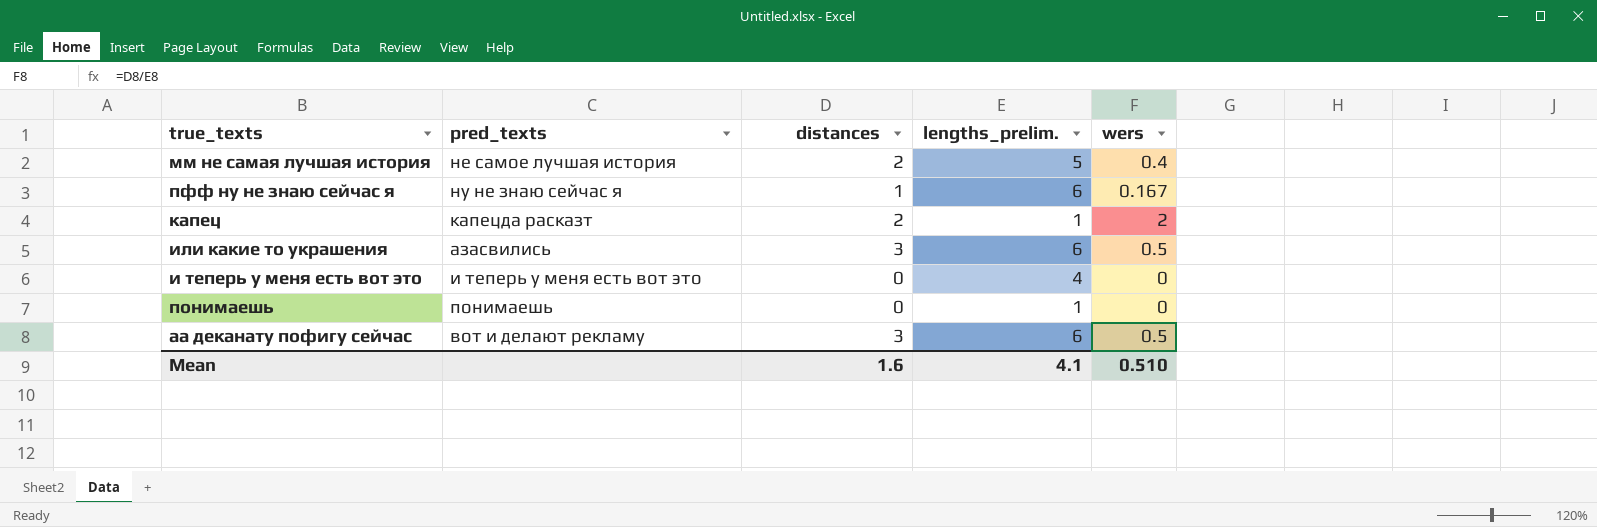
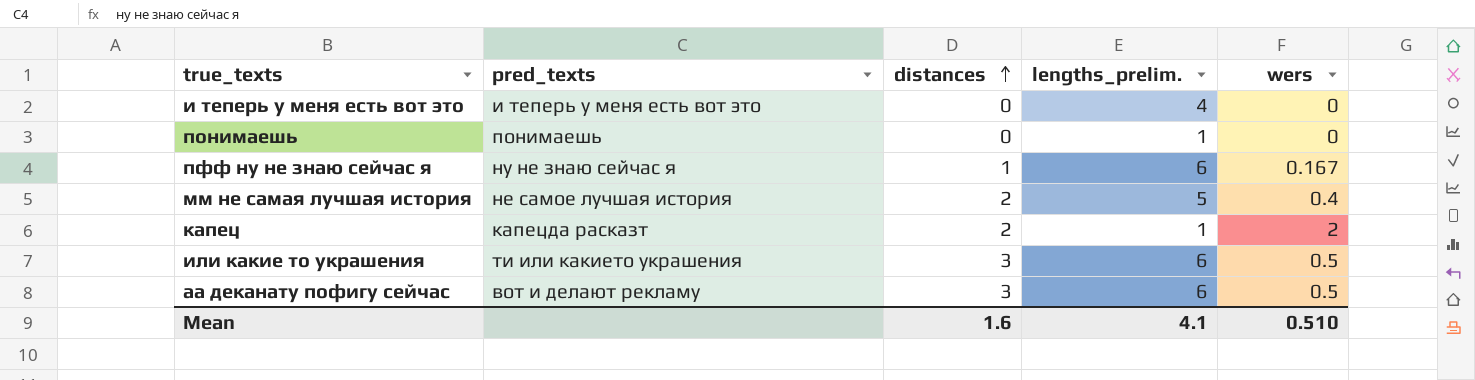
row order: none -> distances ascending
или какие то украшения | pred_texts: азасвились -> ти или какието украшения

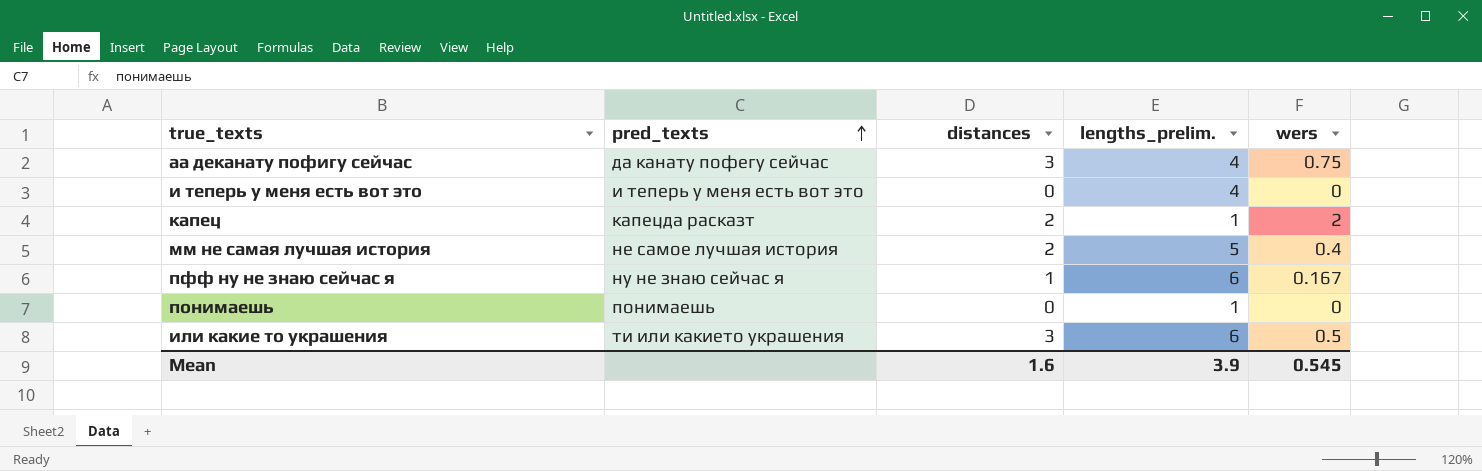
row order: distances ascending -> pred_texts ascending
аа деканату пофигу сейчас | pred_texts: вот и делают рекламу -> да канату пофегу сейчас
аа деканату пофигу сейчас | lengths_prelim.: 6 -> 4
аа деканату пофигу сейчас | wers: 0.5 -> 0.75
Mean | lengths_prelim.: 4.1 -> 3.9
Mean | wers: 0.510 -> 0.545

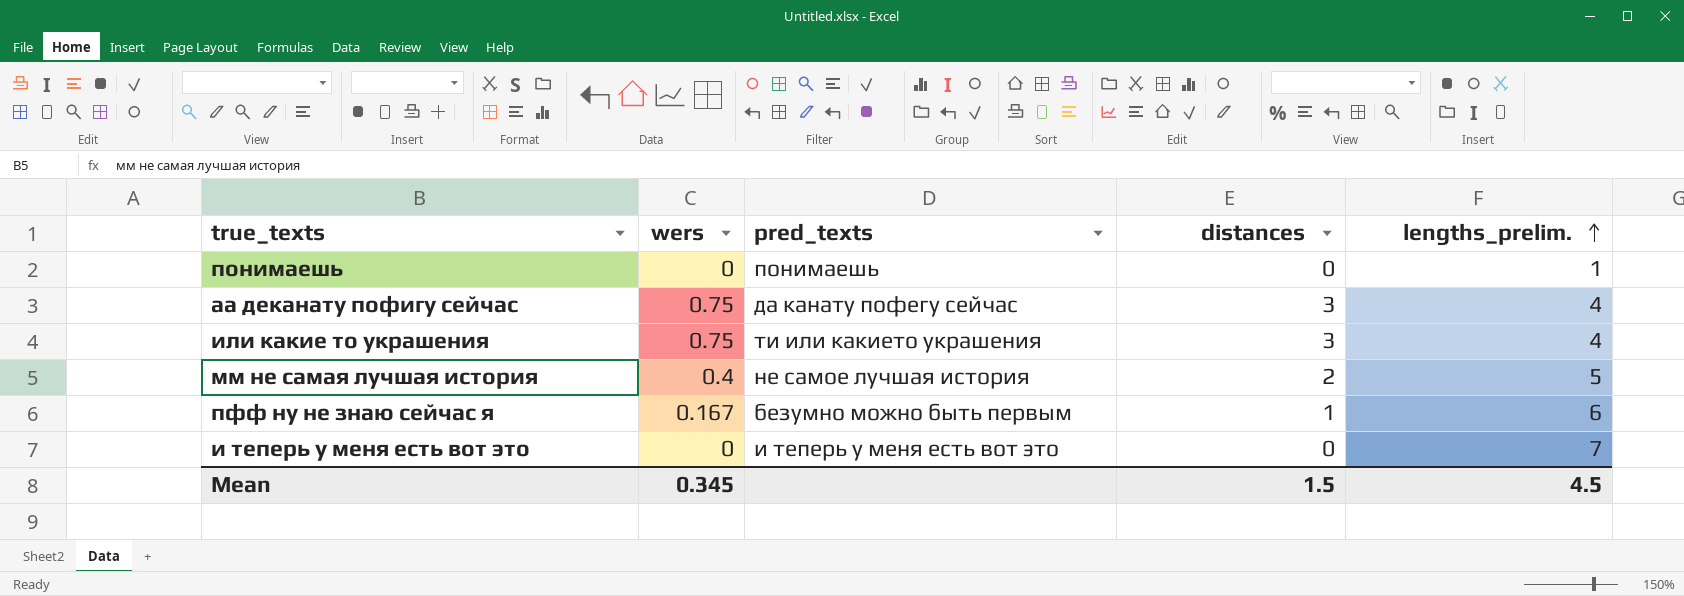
row order: pred_texts ascending -> lengths_prelim. ascending
column wers | position: 5 -> 2
row капец: капецда расказт | 2 | 1 | 2 -> none
или какие то украшения | wers: 0.5 -> 0.75
или какие то украшения | lengths_prelim.: 6 -> 4
пфф ну не знаю сейчас я | pred_texts: ну не знаю сейчас я -> безумно можно быть первым
и теперь у меня есть вот это | lengths_prelim.: 4 -> 7
Mean | wers: 0.545 -> 0.345
Mean | distances: 1.6 -> 1.5
Mean | lengths_prelim.: 3.9 -> 4.5

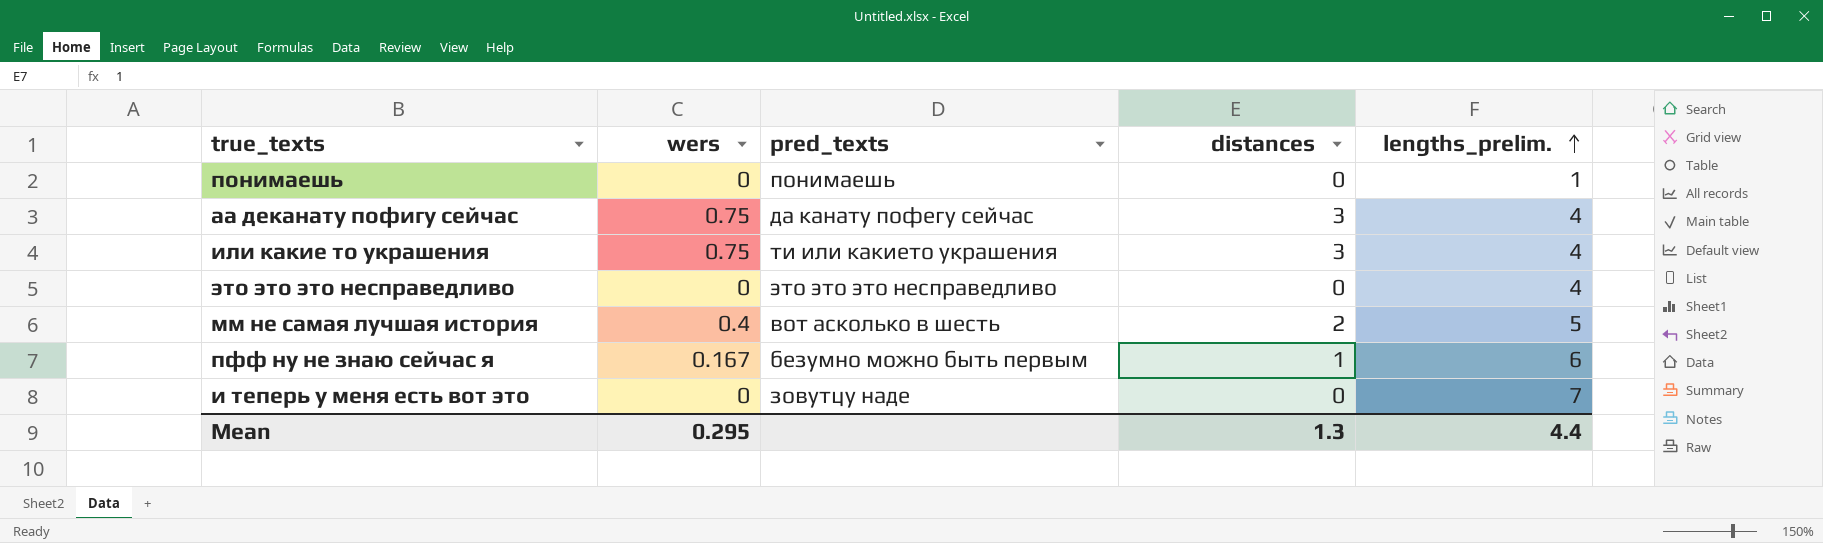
row это это это несправедливо: none -> 0 | это это это несправедливо | 0 | 4
мм не самая лучшая история | pred_texts: не самое лучшая история -> вот асколько в шесть
и теперь у меня есть вот это | pred_texts: и теперь у меня есть вот это -> зовутцу наде
Mean | wers: 0.345 -> 0.295
Mean | distances: 1.5 -> 1.3
Mean | lengths_prelim.: 4.5 -> 4.4

